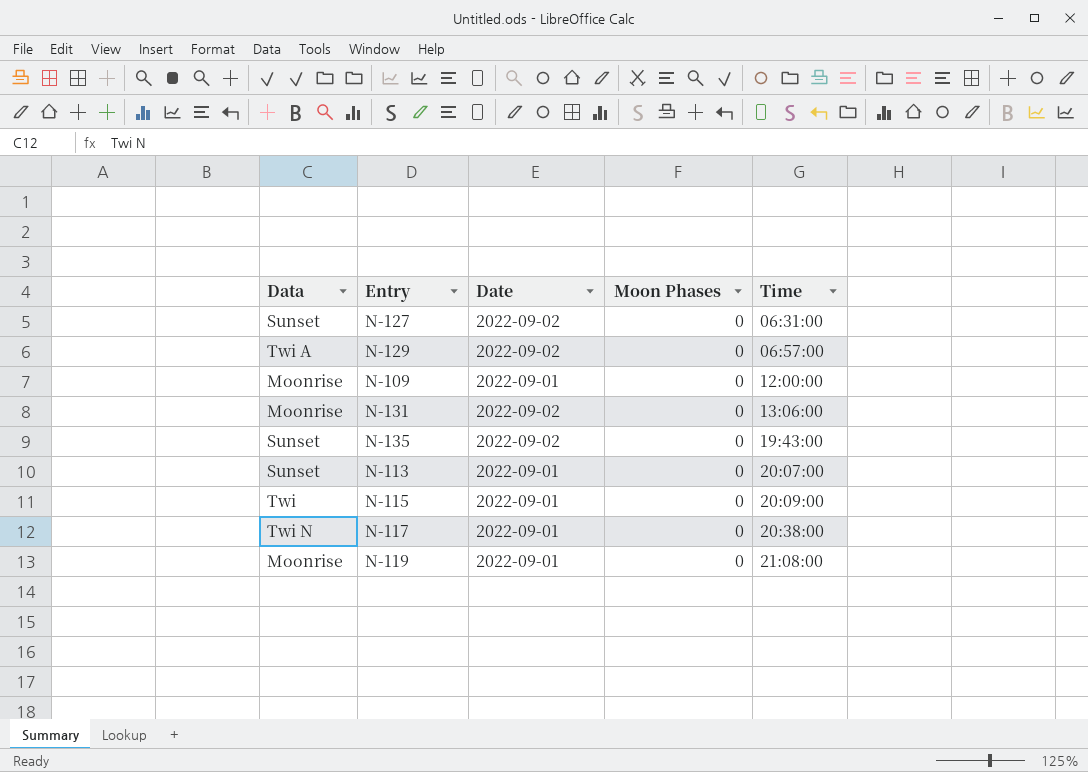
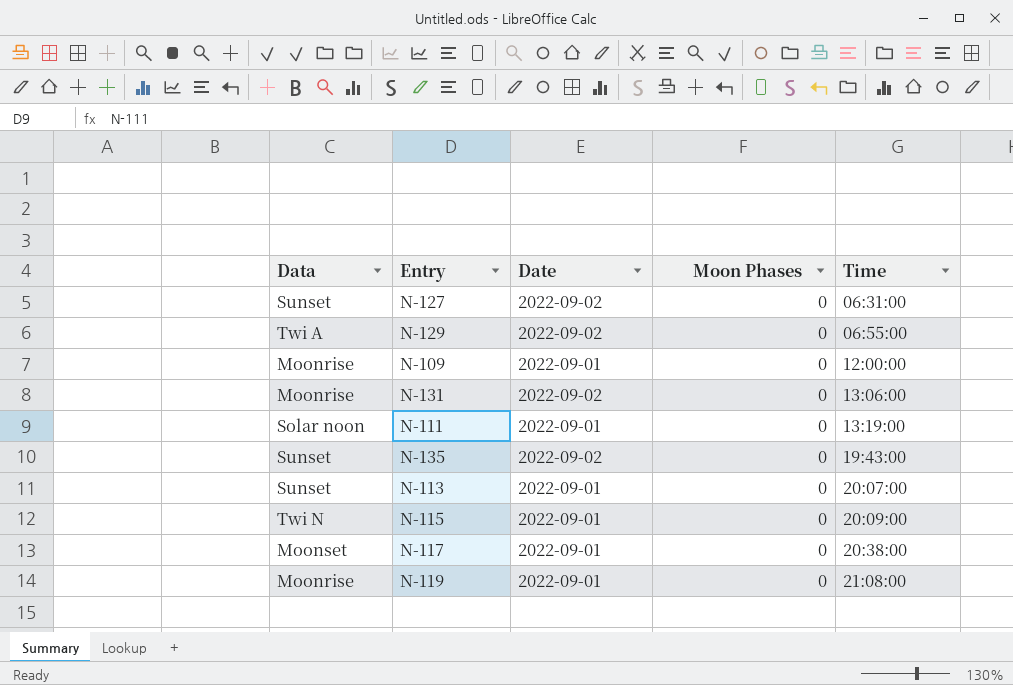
N-129 | Time: 06:57:00 -> 06:55:00
row N-111: none -> Solar noon | 2022-09-01 | 0 | 13:19:00
N-115 | Data: Twi -> Twi N
N-117 | Data: Twi N -> Moonset

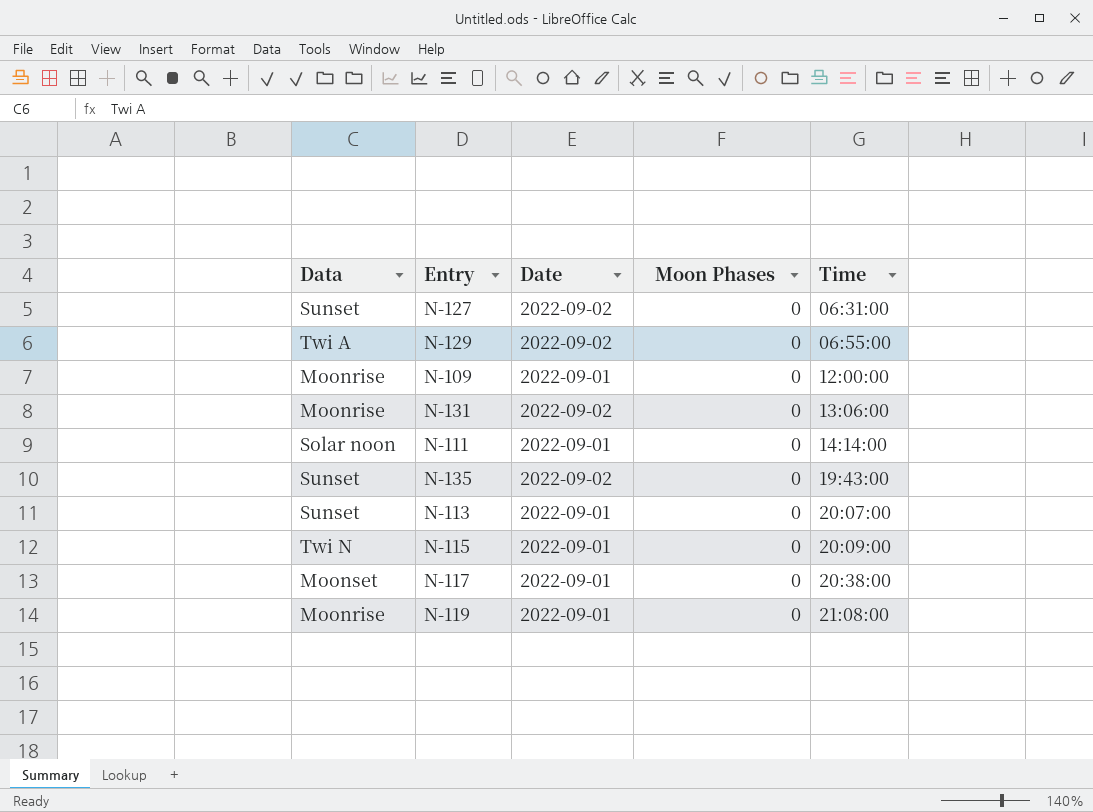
N-111 | Time: 13:19:00 -> 14:14:00

